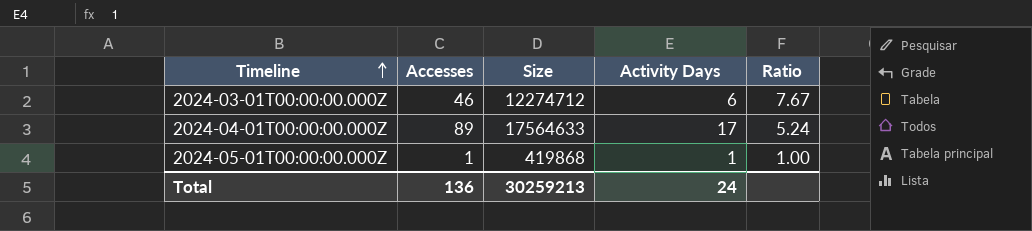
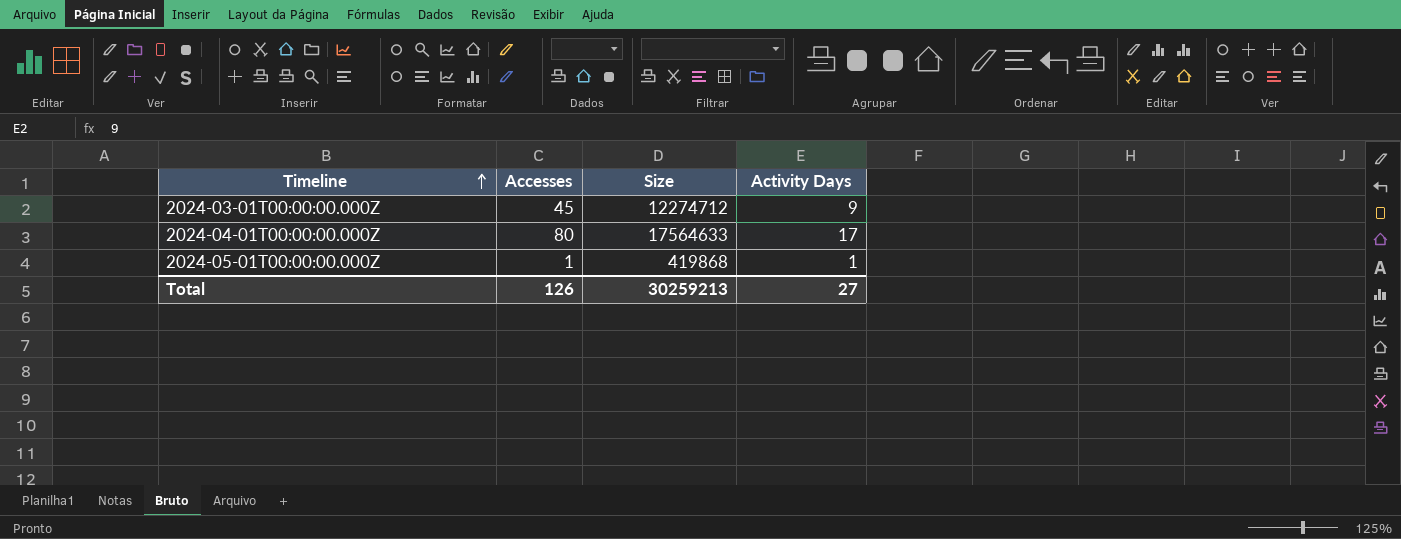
column Ratio | formula: [Accesses] / [Activity Days] -> none
2024-03-01T00:00:00.000Z | Accesses: 46 -> 45
2024-03-01T00:00:00.000Z | Activity Days: 6 -> 9
2024-04-01T00:00:00.000Z | Accesses: 89 -> 80
Total | Accesses: 136 -> 126
Total | Activity Days: 24 -> 27

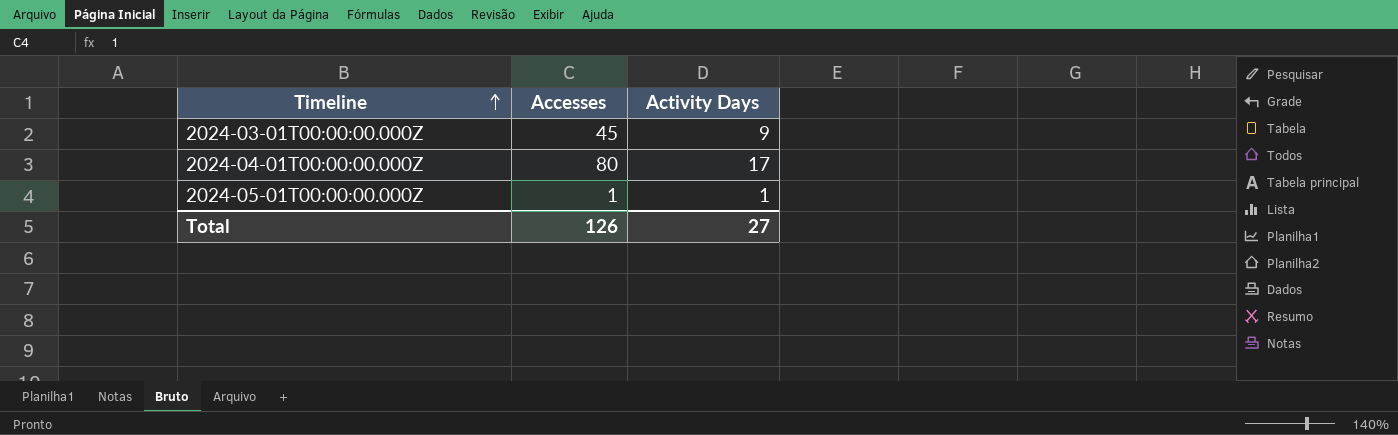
column Size | position: 3 -> none

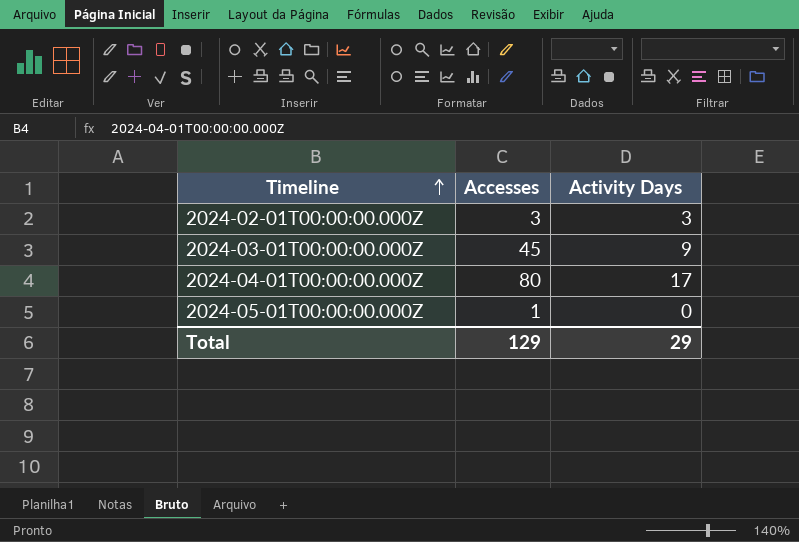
row 2024-02-01T00:00:00.000Z: none -> 3 | 3
2024-05-01T00:00:00.000Z | Activity Days: 1 -> 0
Total | Accesses: 126 -> 129
Total | Activity Days: 27 -> 29

